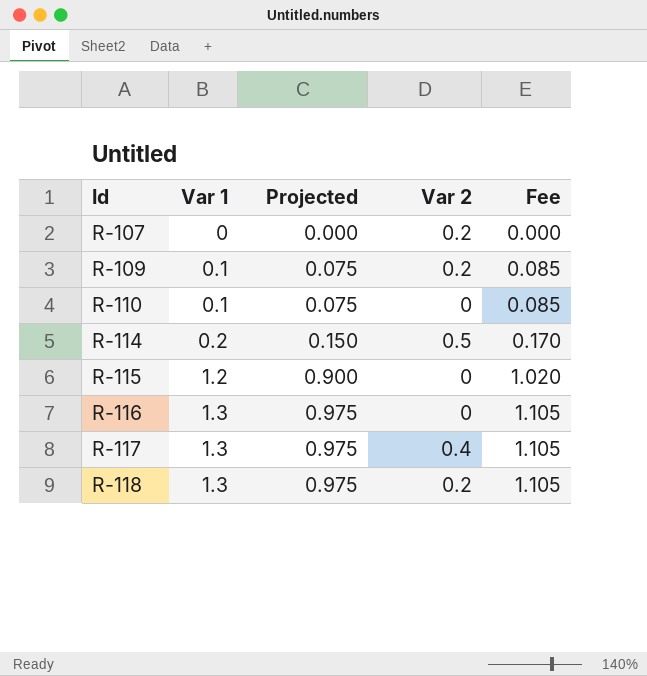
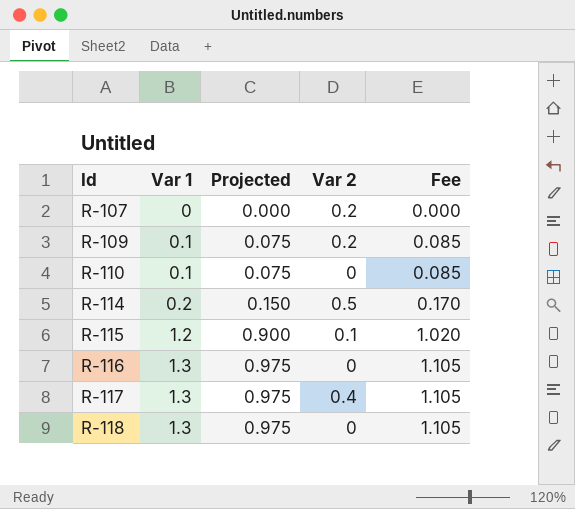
R-115 | Var 2: 0 -> 0.1
R-118 | Var 2: 0.2 -> 0

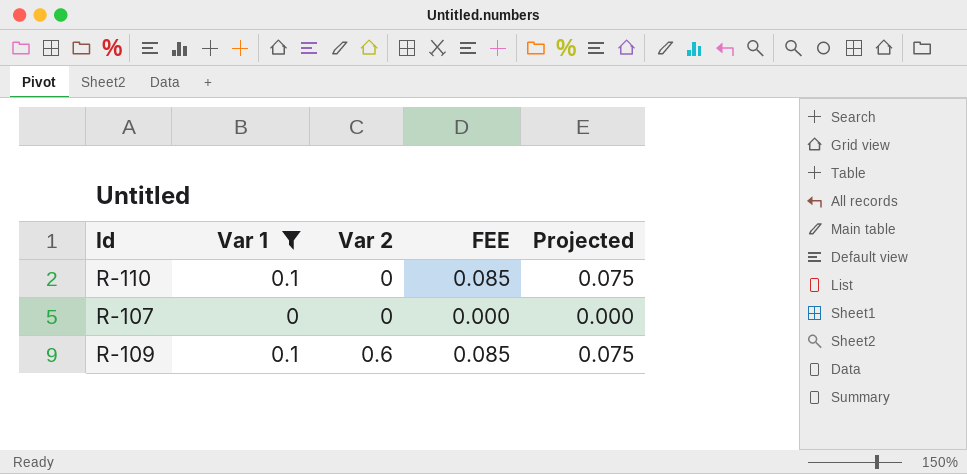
filter: none -> Var 1 <= 0.1
row order: Id ascending -> Var 2 ascending
column name: Fee -> FEE
column Projected | position: 3 -> 5
R-107 | Var 2: 0.2 -> 0
R-109 | Var 2: 0.2 -> 0.6

